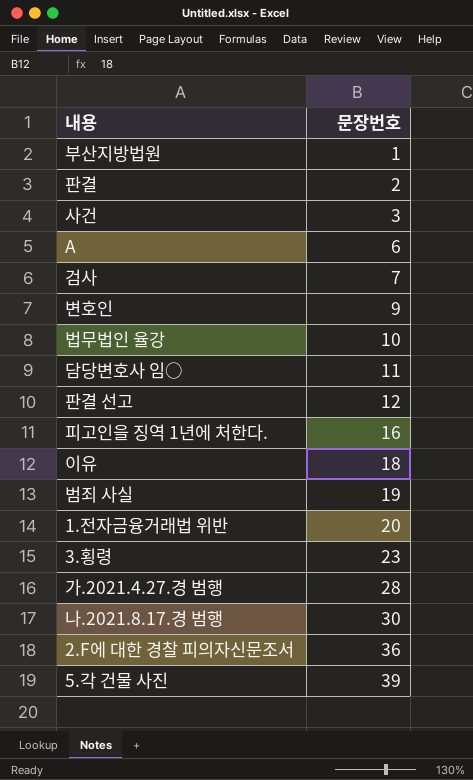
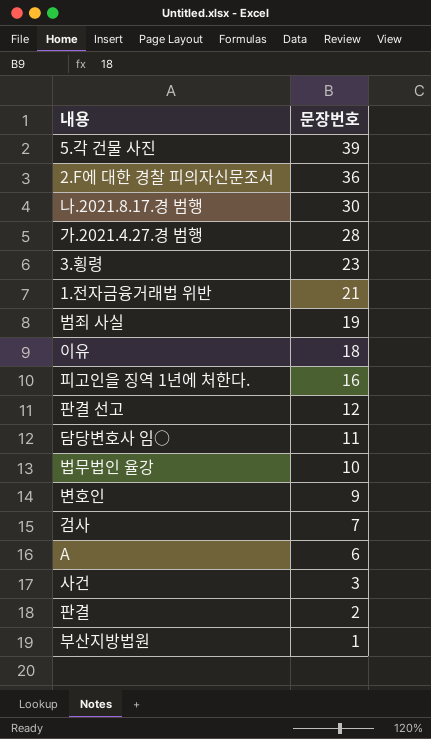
row order: 문장번호 ascending -> 문장번호 descending
1.전자금융거래법 위반 | 문장번호: 20 -> 21

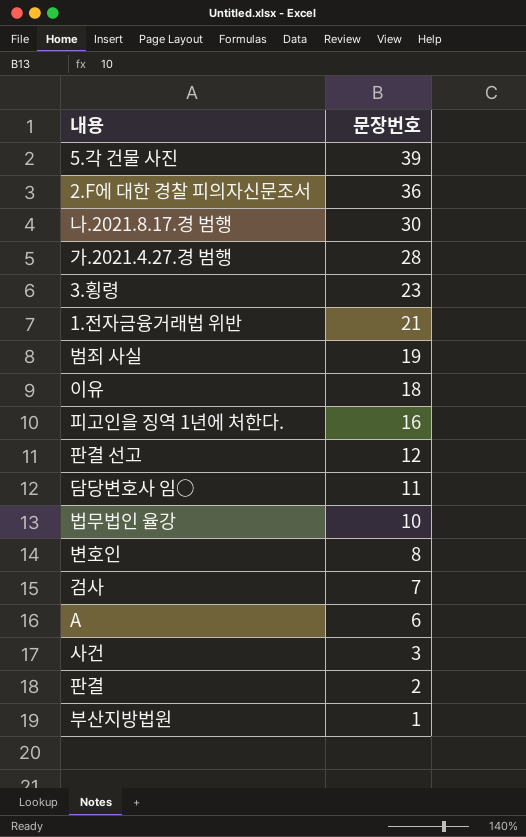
변호인 | 문장번호: 9 -> 8

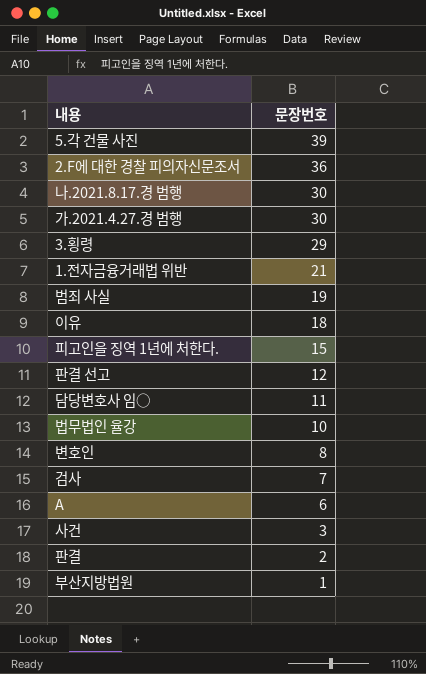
가.2021.4.27.경 범행 | 문장번호: 28 -> 30
3.횡령 | 문장번호: 23 -> 29
피고인을 징역 1년에 처한다. | 문장번호: 16 -> 15

